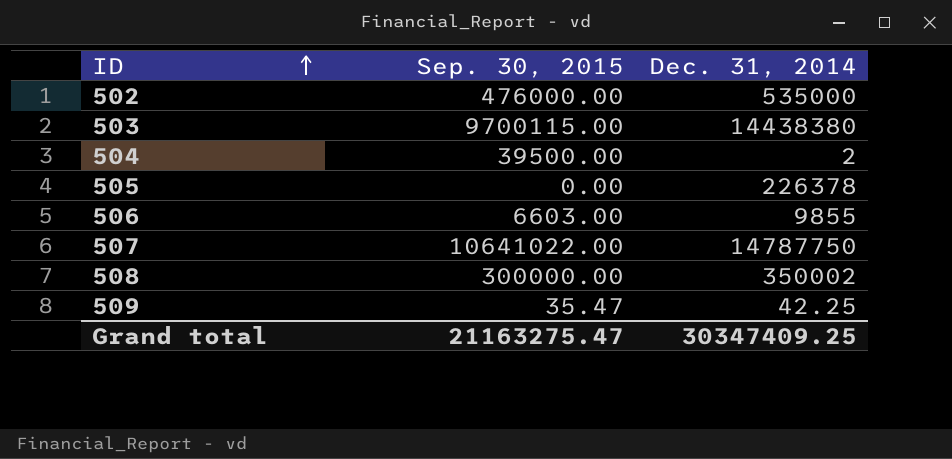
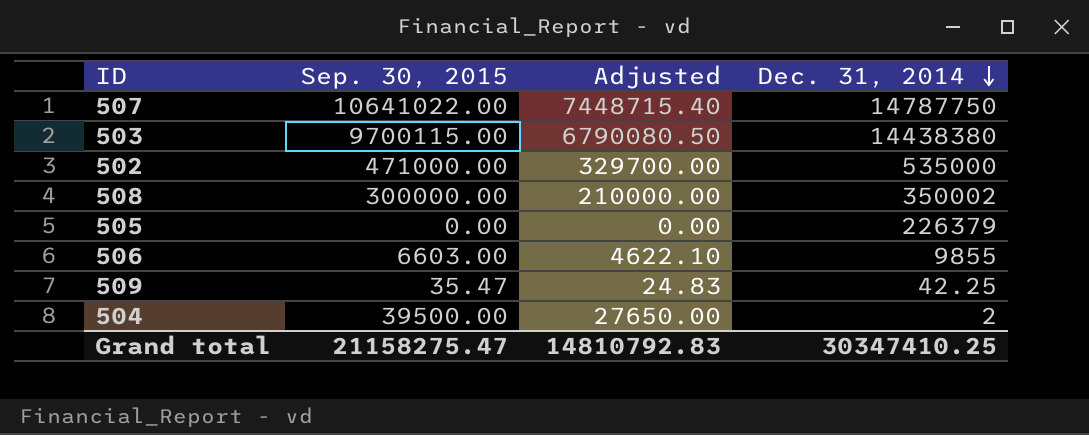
row order: ID ascending -> Dec. 31, 2014 descending
column Adjusted | formula: none -> [Sep. 30, 2015] * 0.7
502 | Sep. 30, 2015: 476000.00 -> 471000.00
505 | Dec. 31, 2014: 226378 -> 226379
Grand total | Sep. 30, 2015: 21163275.47 -> 21158275.47
Grand total | Dec. 31, 2014: 30347409.25 -> 30347410.25

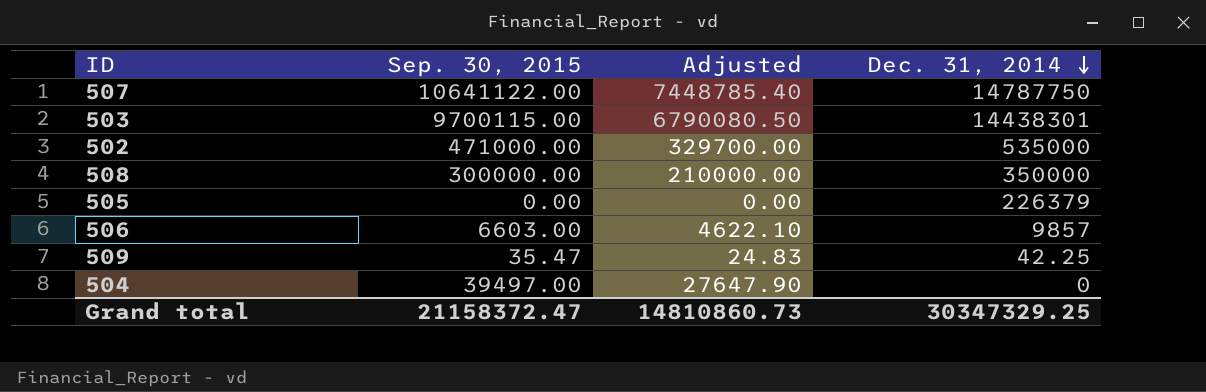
507 | Sep. 30, 2015: 10641022.00 -> 10641122.00
507 | Adjusted: 7448715.40 -> 7448785.40
503 | Dec. 31, 2014: 14438380 -> 14438301
508 | Dec. 31, 2014: 350002 -> 350000
506 | Dec. 31, 2014: 9855 -> 9857
504 | Sep. 30, 2015: 39500.00 -> 39497.00
504 | Adjusted: 27650.00 -> 27647.90
504 | Dec. 31, 2014: 2 -> 0
Grand total | Sep. 30, 2015: 21158275.47 -> 21158372.47
Grand total | Adjusted: 14810792.83 -> 14810860.73
Grand total | Dec. 31, 2014: 30347410.25 -> 30347329.25

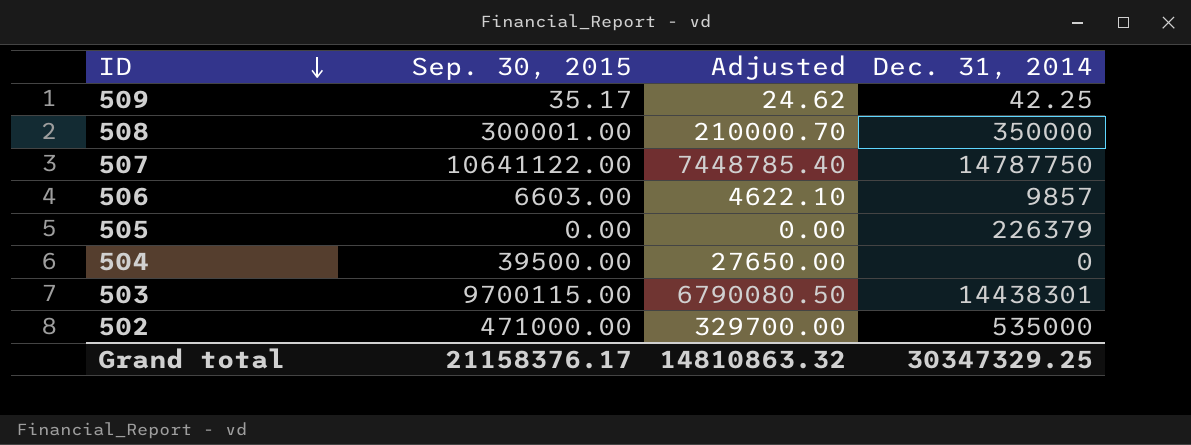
row order: Dec. 31, 2014 descending -> ID descending
509 | Sep. 30, 2015: 35.47 -> 35.17
509 | Adjusted: 24.83 -> 24.62
508 | Sep. 30, 2015: 300000.00 -> 300001.00
508 | Adjusted: 210000.00 -> 210000.70
504 | Sep. 30, 2015: 39497.00 -> 39500.00
504 | Adjusted: 27647.90 -> 27650.00
Grand total | Sep. 30, 2015: 21158372.47 -> 21158376.17
Grand total | Adjusted: 14810860.73 -> 14810863.32

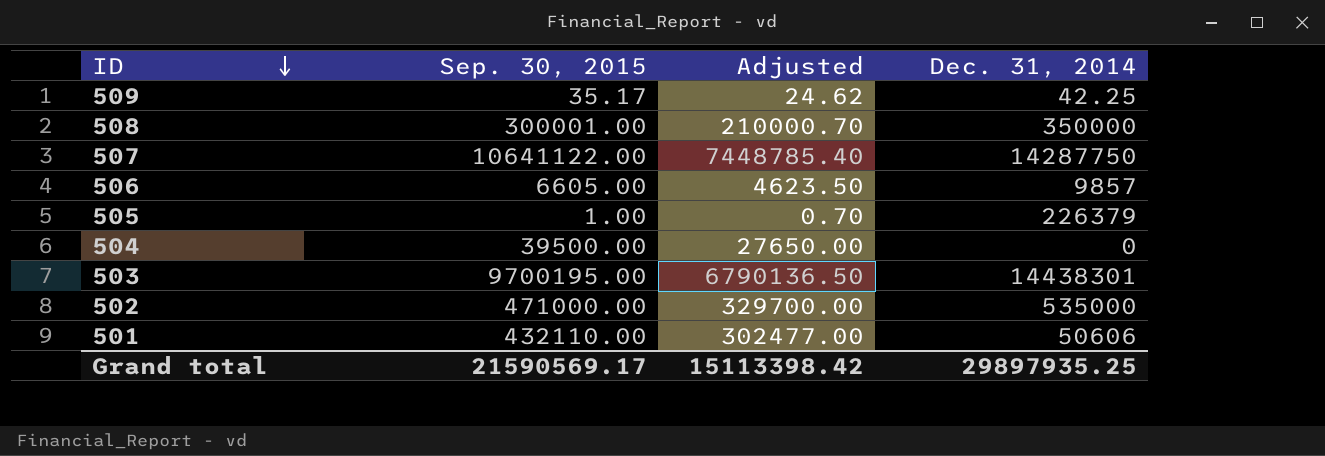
507 | Dec. 31, 2014: 14787750 -> 14287750
506 | Sep. 30, 2015: 6603.00 -> 6605.00
506 | Adjusted: 4622.10 -> 4623.50
505 | Sep. 30, 2015: 0.00 -> 1.00
505 | Adjusted: 0.00 -> 0.70
503 | Sep. 30, 2015: 9700115.00 -> 9700195.00
503 | Adjusted: 6790080.50 -> 6790136.50
row 501: none -> 432110.00 | 302477.00 | 50606
Grand total | Sep. 30, 2015: 21158376.17 -> 21590569.17
Grand total | Adjusted: 14810863.32 -> 15113398.42
Grand total | Dec. 31, 2014: 30347329.25 -> 29897935.25

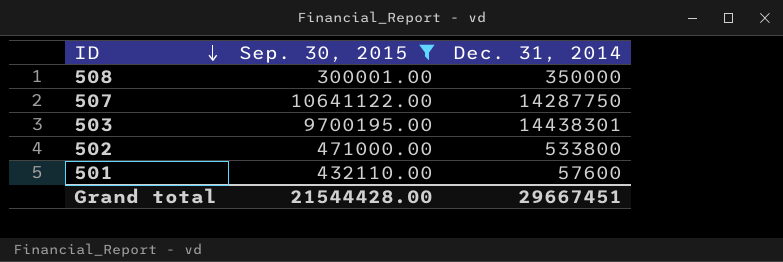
filter: none -> Sep. 30, 2015 >= 300001.00
column Adjusted | formula: [Sep. 30, 2015] * 0.7 -> none
502 | Dec. 31, 2014: 535000 -> 533800
501 | Dec. 31, 2014: 50606 -> 57600
Grand total | Sep. 30, 2015: 21590569.17 -> 21544428.00
Grand total | Dec. 31, 2014: 29897935.25 -> 29667451

